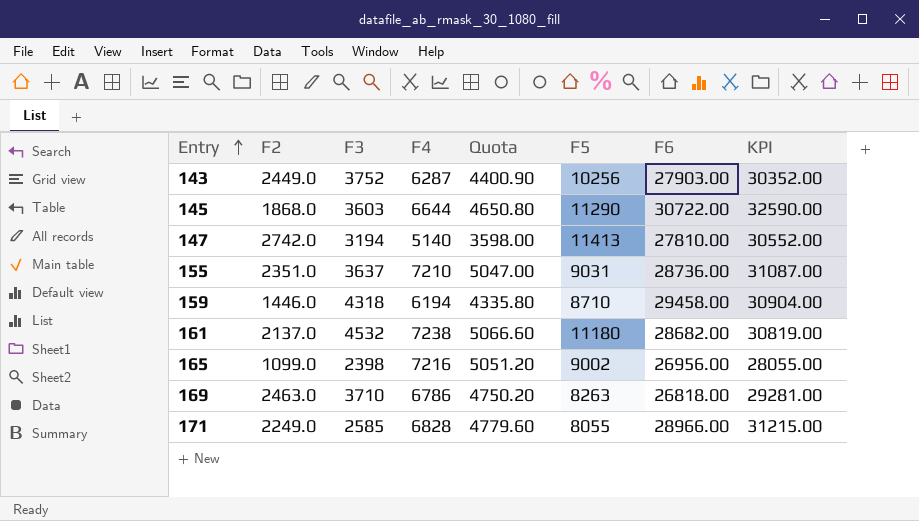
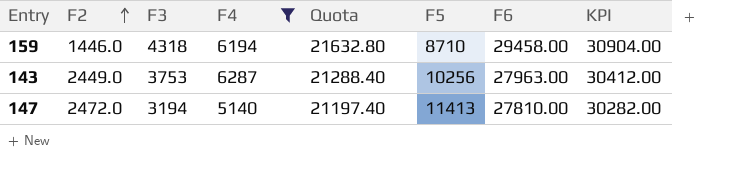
filter: none -> F4 <= 6287
row order: Entry ascending -> F2 ascending
column Quota | formula: [F4] * 0.7 -> [KPI] * 0.7
143 | F3: 3752 -> 3753
143 | F6: 27903.00 -> 27963.00
143 | KPI: 30352.00 -> 30412.00
147 | F2: 2742.0 -> 2472.0
147 | KPI: 30552.00 -> 30282.00

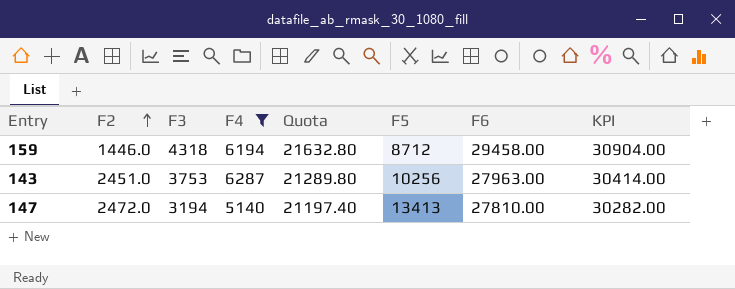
159 | F5: 8710 -> 8712
143 | F2: 2449.0 -> 2451.0
143 | Quota: 21288.40 -> 21289.80
143 | KPI: 30412.00 -> 30414.00
147 | F5: 11413 -> 13413

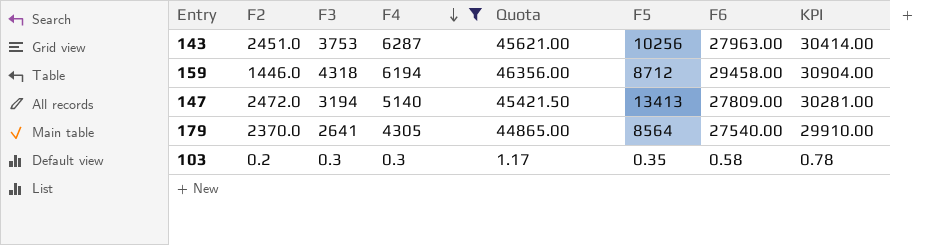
row order: F2 ascending -> F4 descending
column Quota | formula: [KPI] * 0.7 -> [KPI] * 1.5
147 | F6: 27810.00 -> 27809.00
147 | KPI: 30282.00 -> 30281.00
row 179: none -> 2370.0 | 2641 | 4305 | 44865.00 | 8564 | 27540.00 | 29910.00
row 103: none -> 0.2 | 0.3 | 0.3 | 1.17 | 0.35 | 0.58 | 0.78

